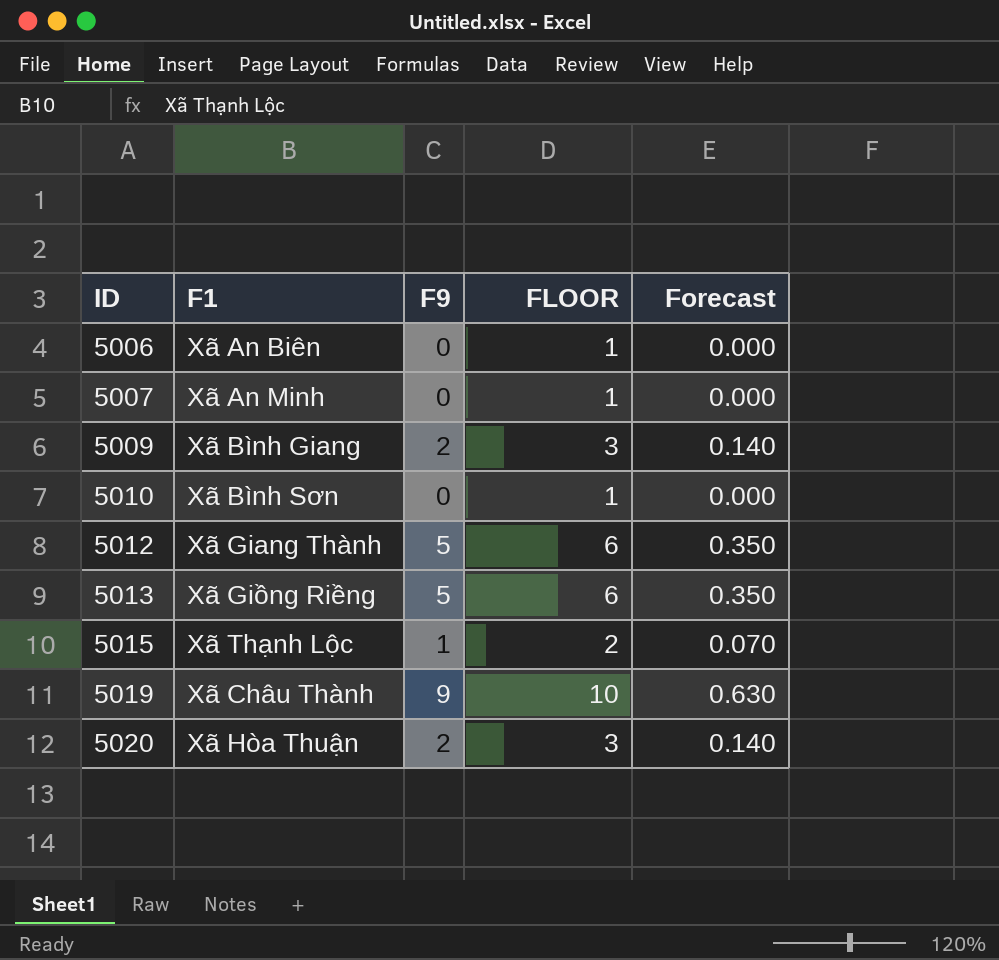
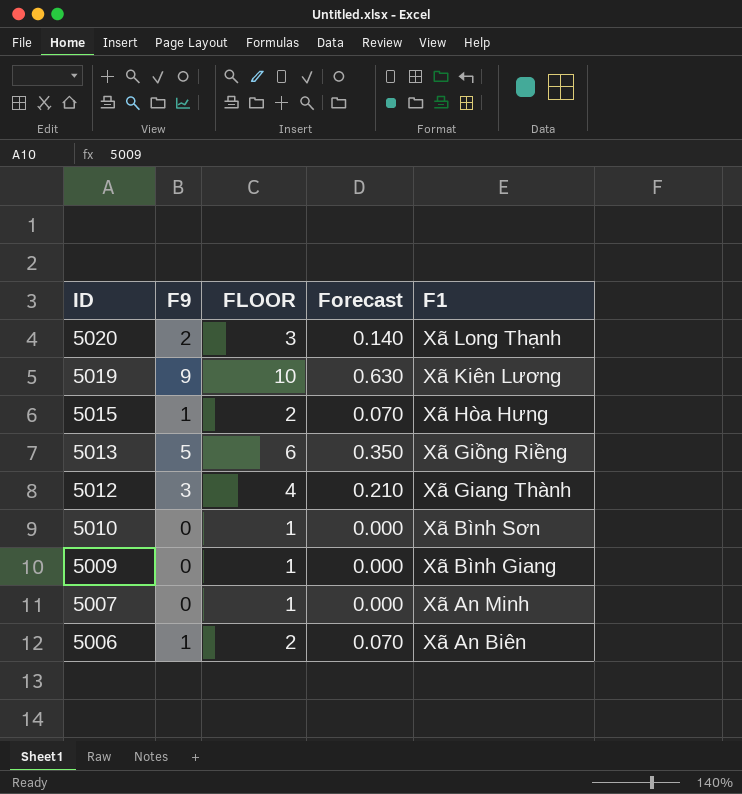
row order: ID ascending -> ID descending
column F1 | position: 2 -> 5
5020 | F1: Xã Hòa Thuận -> Xã Long Thạnh
5019 | F1: Xã Châu Thành -> Xã Kiên Lương
5015 | F1: Xã Thạnh Lộc -> Xã Hòa Hưng
5012 | F9: 5 -> 3
5012 | FLOOR: 6 -> 4
5012 | Forecast: 0.350 -> 0.210
5009 | F9: 2 -> 0
5009 | FLOOR: 3 -> 1
5009 | Forecast: 0.140 -> 0.000
5006 | F9: 0 -> 1
5006 | FLOOR: 1 -> 2
5006 | Forecast: 0.000 -> 0.070

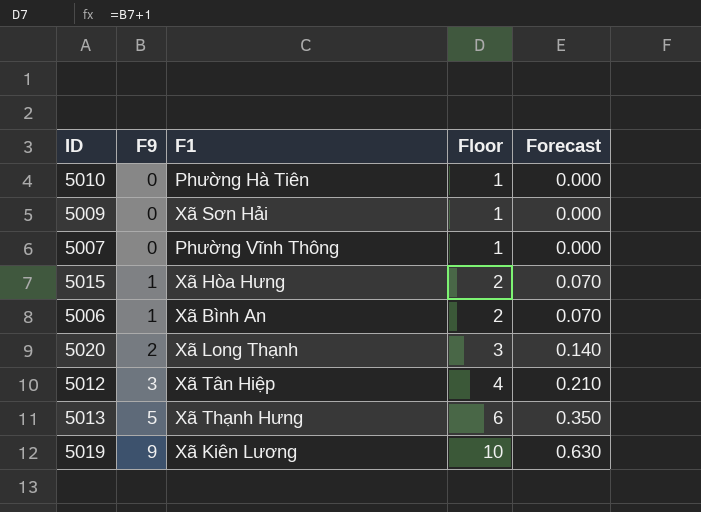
row order: ID descending -> F9 ascending
column F1 | position: 5 -> 3
column name: FLOOR -> Floor
5010 | F1: Xã Bình Sơn -> Phường Hà Tiên
5009 | F1: Xã Bình Giang -> Xã Sơn Hải
5007 | F1: Xã An Minh -> Phường Vĩnh Thông
5006 | F1: Xã An Biên -> Xã Bình An
5012 | F1: Xã Giang Thành -> Xã Tân Hiệp
5013 | F1: Xã Giồng Riềng -> Xã Thạnh Hưng

